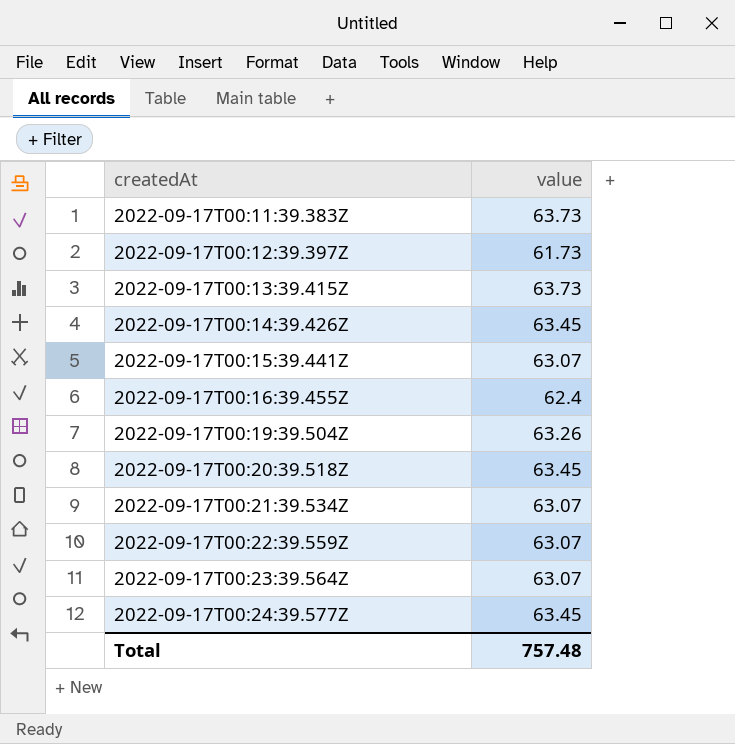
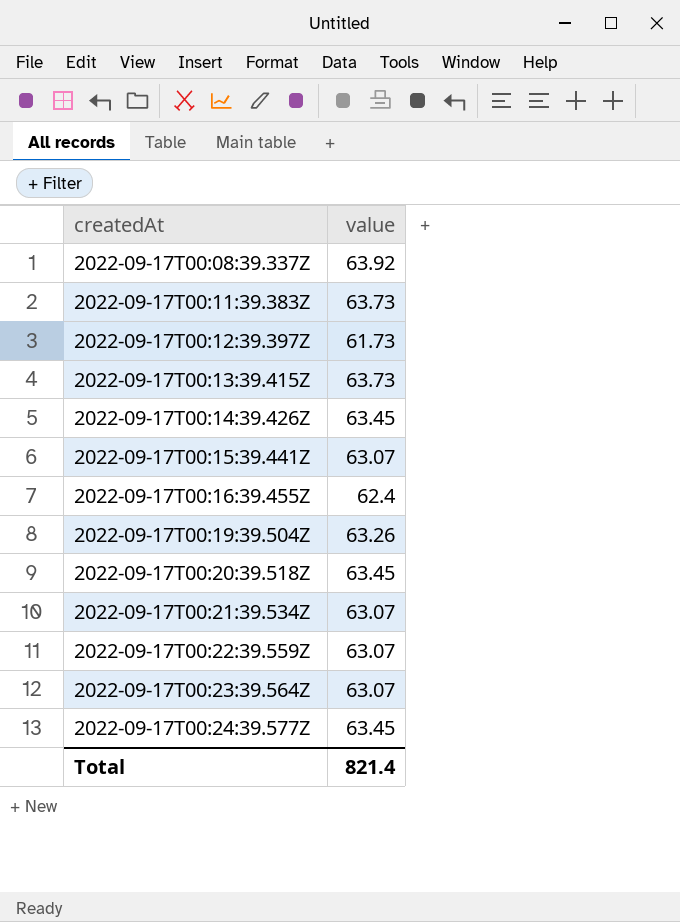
row 2022-09-17T00:08:39.337Z: none -> 63.92
Total | value: 757.48 -> 821.4

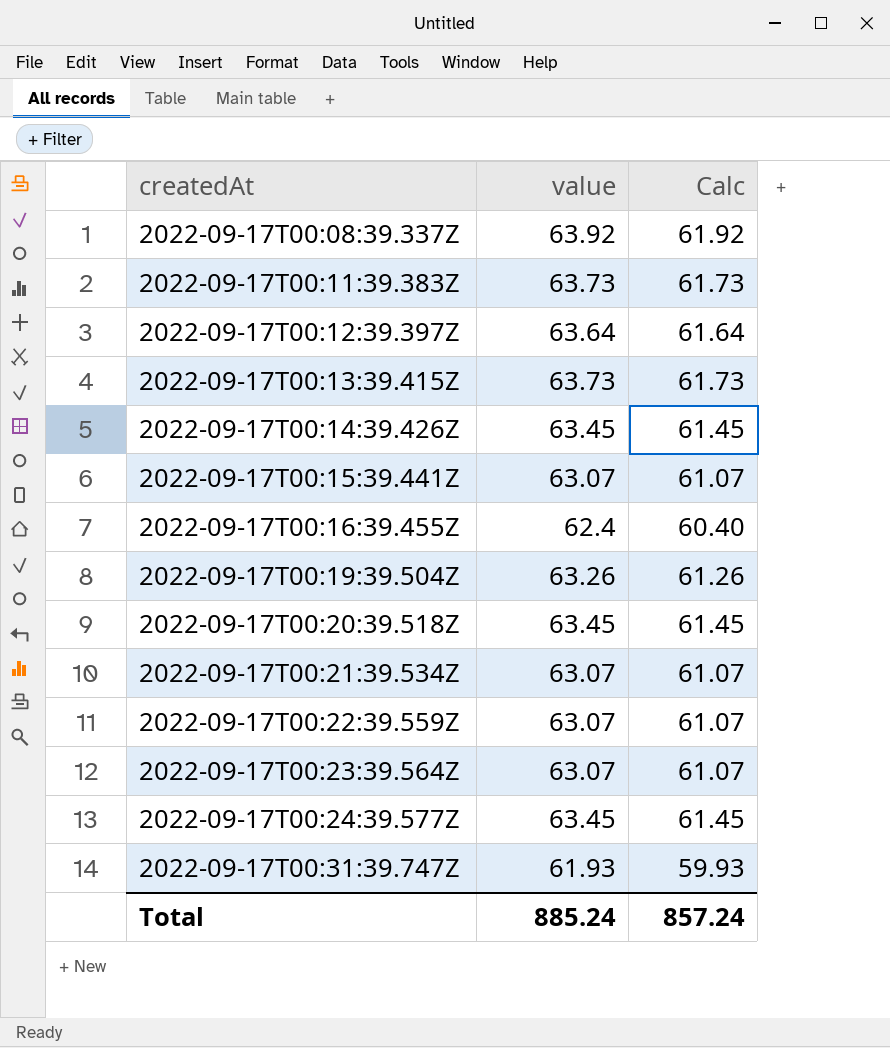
column Calc | formula: none -> [value] - 2
2022-09-17T00:12:39.397Z | value: 61.73 -> 63.64
row 2022-09-17T00:31:39.747Z: none -> 61.93 | 59.93
Total | value: 821.4 -> 885.24

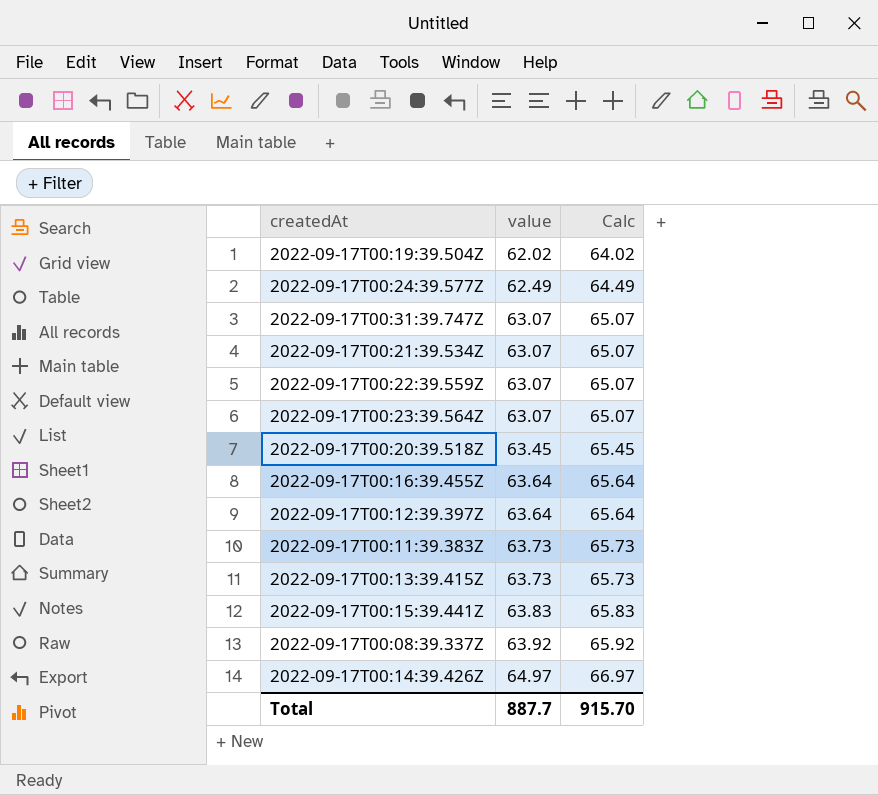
row order: createdAt ascending -> value ascending
column Calc | formula: [value] - 2 -> [value] + 2
2022-09-17T00:19:39.504Z | value: 63.26 -> 62.02
2022-09-17T00:24:39.577Z | value: 63.45 -> 62.49
2022-09-17T00:31:39.747Z | value: 61.93 -> 63.07
2022-09-17T00:16:39.455Z | value: 62.4 -> 63.64
2022-09-17T00:15:39.441Z | value: 63.07 -> 63.83
2022-09-17T00:14:39.426Z | value: 63.45 -> 64.97
Total | value: 885.24 -> 887.7
Total | Calc: 857.24 -> 915.70

